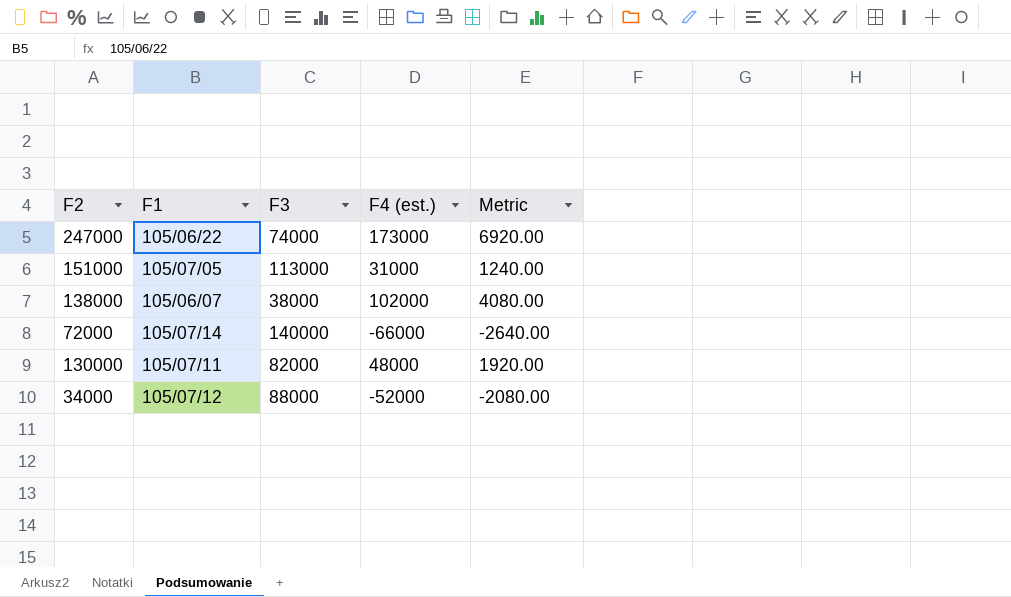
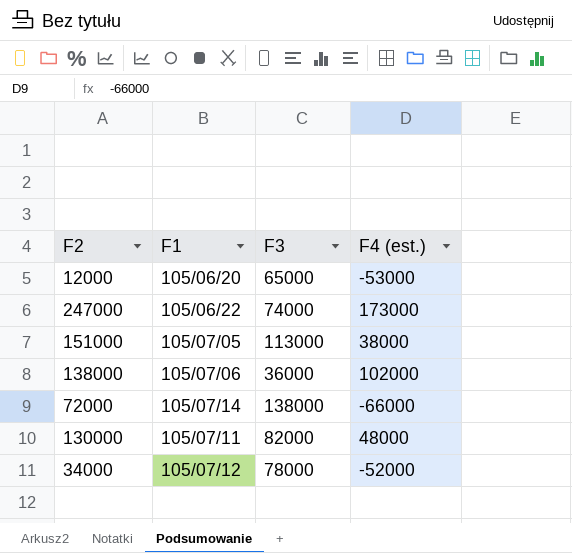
column Metric | formula: [F4 (est.)] * 0.04 -> none
row 12000: none -> 105/06/20 | 65000 | -53000
151000 | F4 (est.): 31000 -> 38000
138000 | F1: 105/06/07 -> 105/07/06
138000 | F3: 38000 -> 36000
72000 | F3: 140000 -> 138000
34000 | F3: 88000 -> 78000

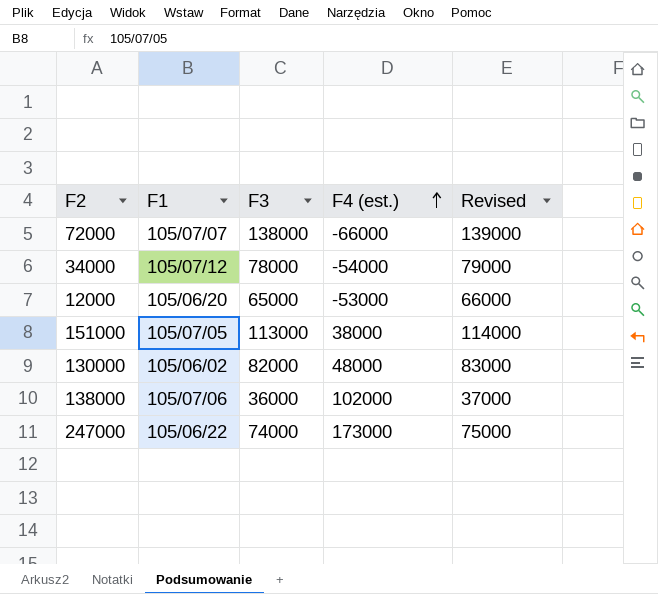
row order: none -> F4 (est.) ascending
column Revised | formula: none -> [F3] + 1000
72000 | F1: 105/07/14 -> 105/07/07
34000 | F4 (est.): -52000 -> -54000
130000 | F1: 105/07/11 -> 105/06/02

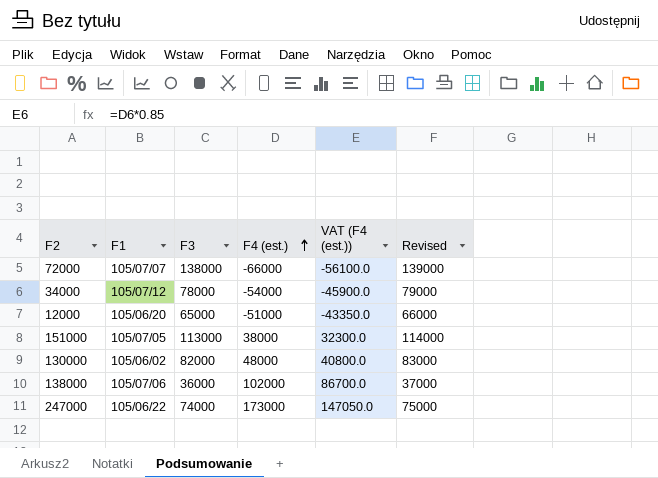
column VAT (F4 (est.)) | formula: none -> [F4 (est.)] * 0.85
12000 | F4 (est.): -53000 -> -51000

